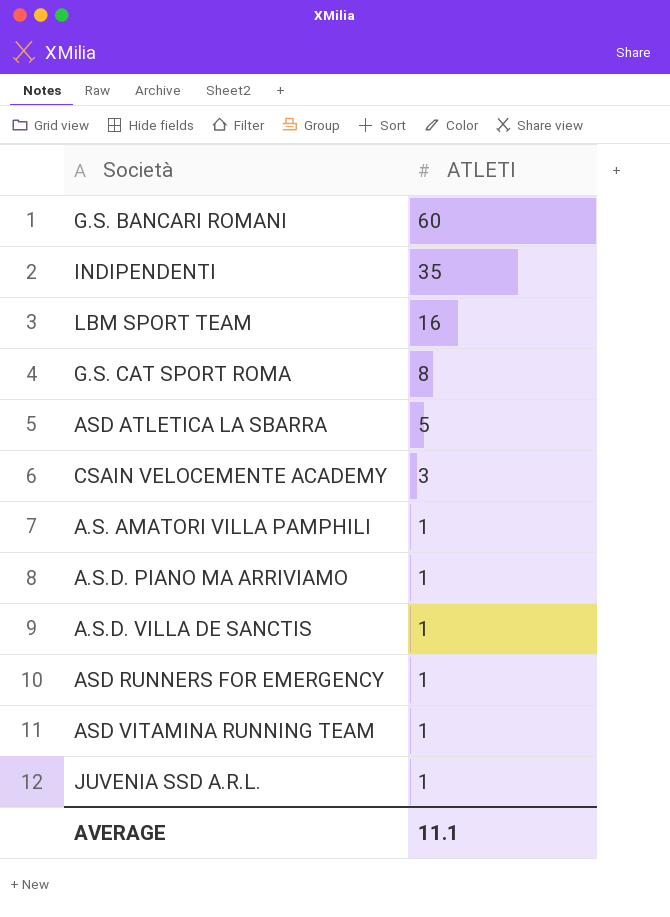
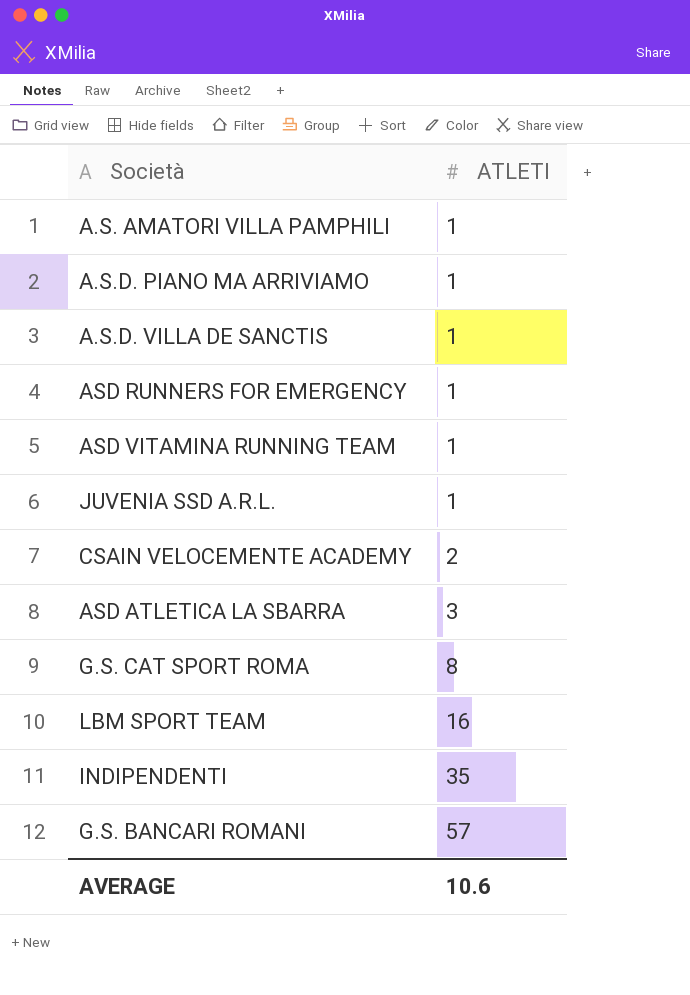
row order: ATLETI descending -> ATLETI ascending
CSAIN VELOCEMENTE ACADEMY | ATLETI: 3 -> 2
ASD ATLETICA LA SBARRA | ATLETI: 5 -> 3
G.S. BANCARI ROMANI | ATLETI: 60 -> 57
AVERAGE | ATLETI: 11.1 -> 10.6

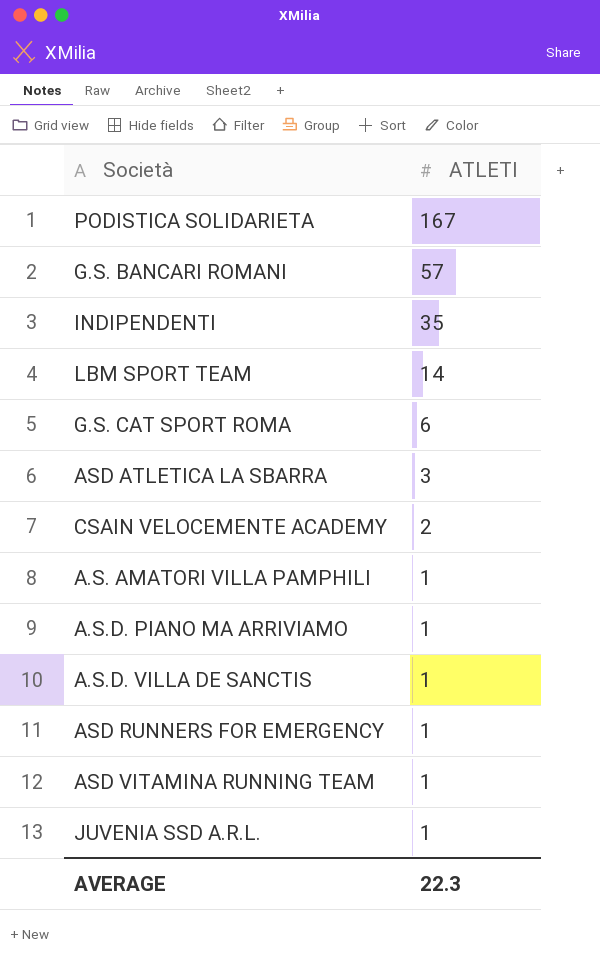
row order: ATLETI ascending -> ATLETI descending
row PODISTICA SOLIDARIETA: none -> 167
LBM SPORT TEAM | ATLETI: 16 -> 14
G.S. CAT SPORT ROMA | ATLETI: 8 -> 6
AVERAGE | ATLETI: 10.6 -> 22.3

